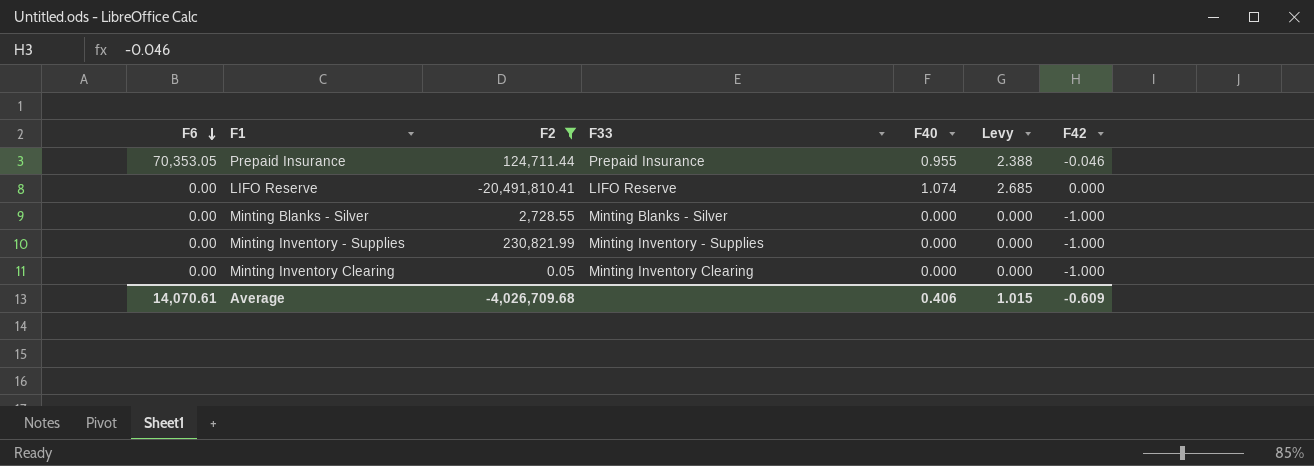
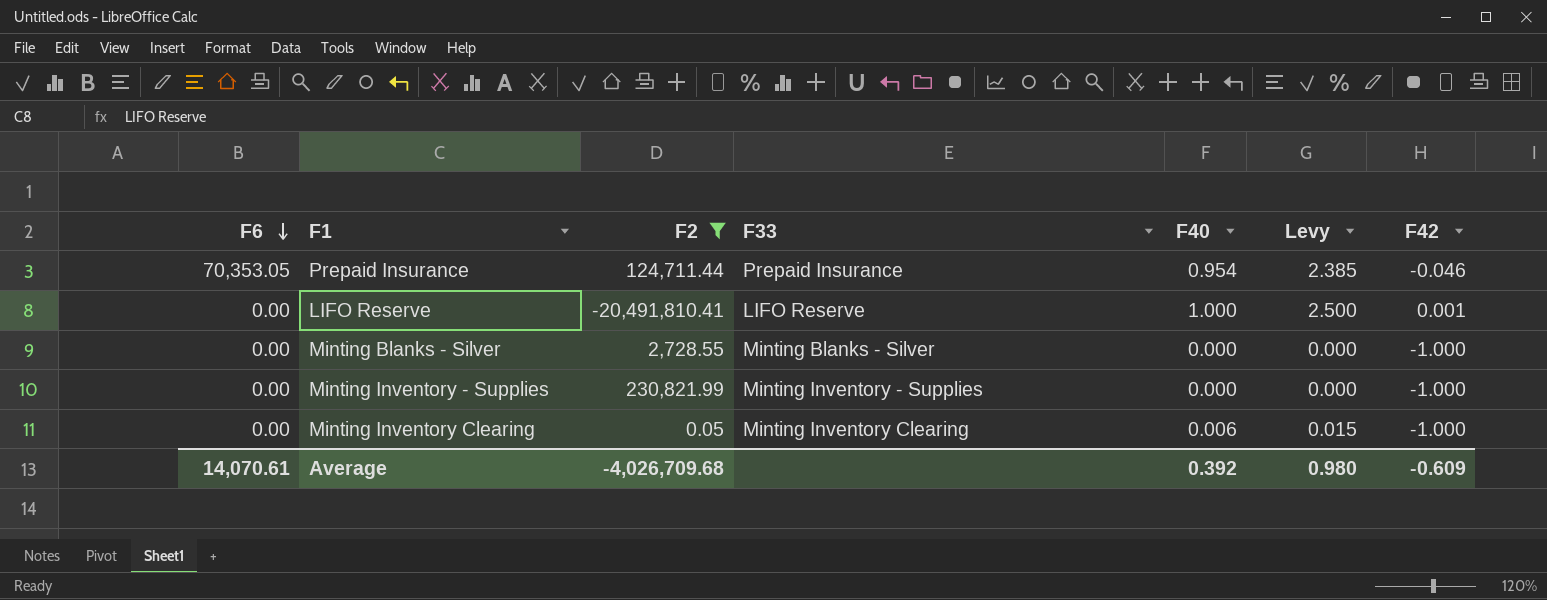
Prepaid Insurance | F40: 0.955 -> 0.954
Prepaid Insurance | Levy: 2.388 -> 2.385
LIFO Reserve | F40: 1.074 -> 1.000
LIFO Reserve | Levy: 2.685 -> 2.500
LIFO Reserve | F42: 0.000 -> 0.001
Minting Inventory Clearing | F40: 0.000 -> 0.006
Minting Inventory Clearing | Levy: 0.000 -> 0.015
Average | F40: 0.406 -> 0.392
Average | Levy: 1.015 -> 0.980

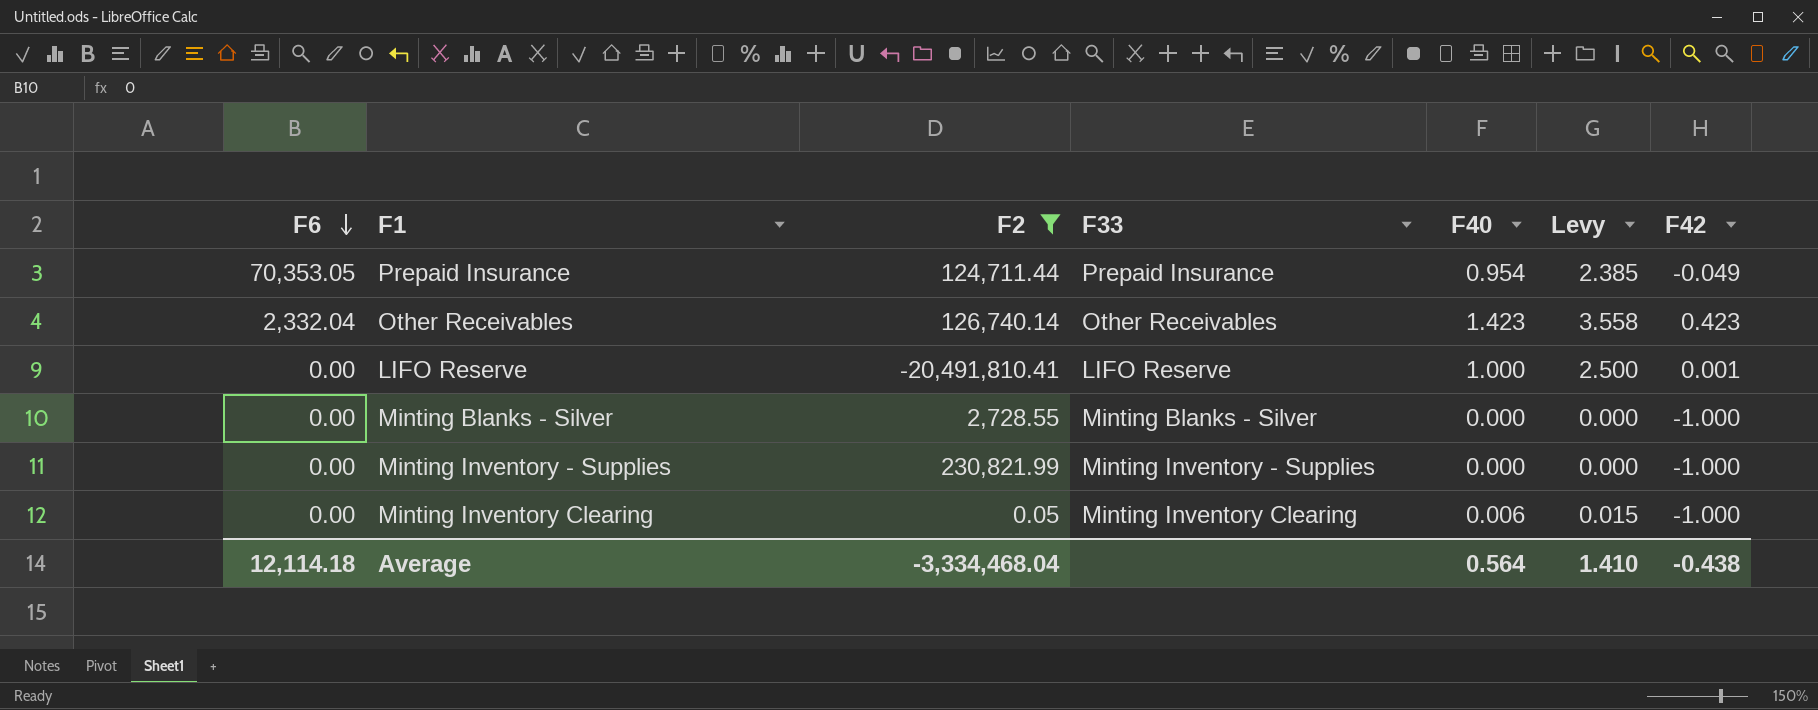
Prepaid Insurance | F42: -0.046 -> -0.049
row Other Receivables: none -> 2,332.04 | 126,740.14 | Other Receivables | 1.423 | 3.558 | 0.423
Average | F6: 14,070.61 -> 12,114.18
Average | F2: -4,026,709.68 -> -3,334,468.04
Average | F40: 0.392 -> 0.564
Average | Levy: 0.980 -> 1.410
Average | F42: -0.609 -> -0.438

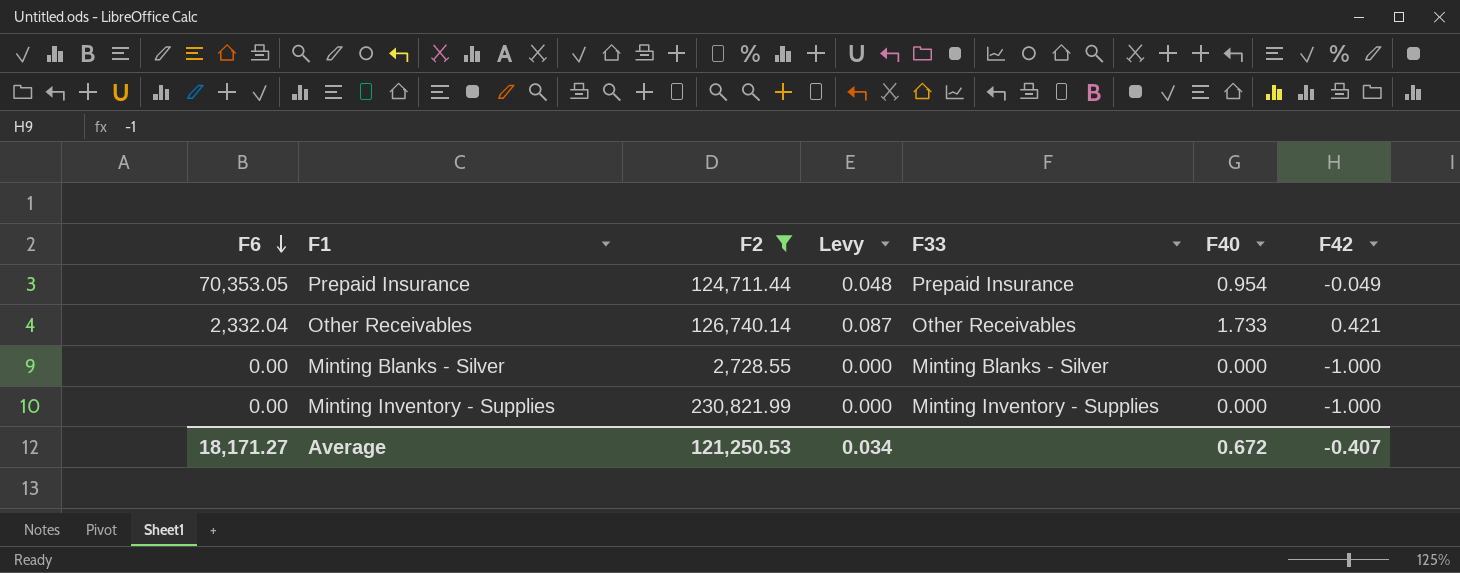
column Levy | formula: [F40] * 2.5 -> [F40] * 0.05
column Levy | position: 6 -> 4
row LIFO Reserve: 0.00 | -20,491,810.41 | LIFO Reserve | 1.000 | 2.500 | 0.001 -> none
row Minting Inventory Clearing: 0.00 | 0.05 | Minting Inventory Clearing | 0.006 | 0.015 | -1.000 -> none
Other Receivables | F40: 1.423 -> 1.733
Other Receivables | F42: 0.423 -> 0.421
Average | F6: 12,114.18 -> 18,171.27
Average | F2: -3,334,468.04 -> 121,250.53
Average | Levy: 1.410 -> 0.034
Average | F40: 0.564 -> 0.672
Average | F42: -0.438 -> -0.407

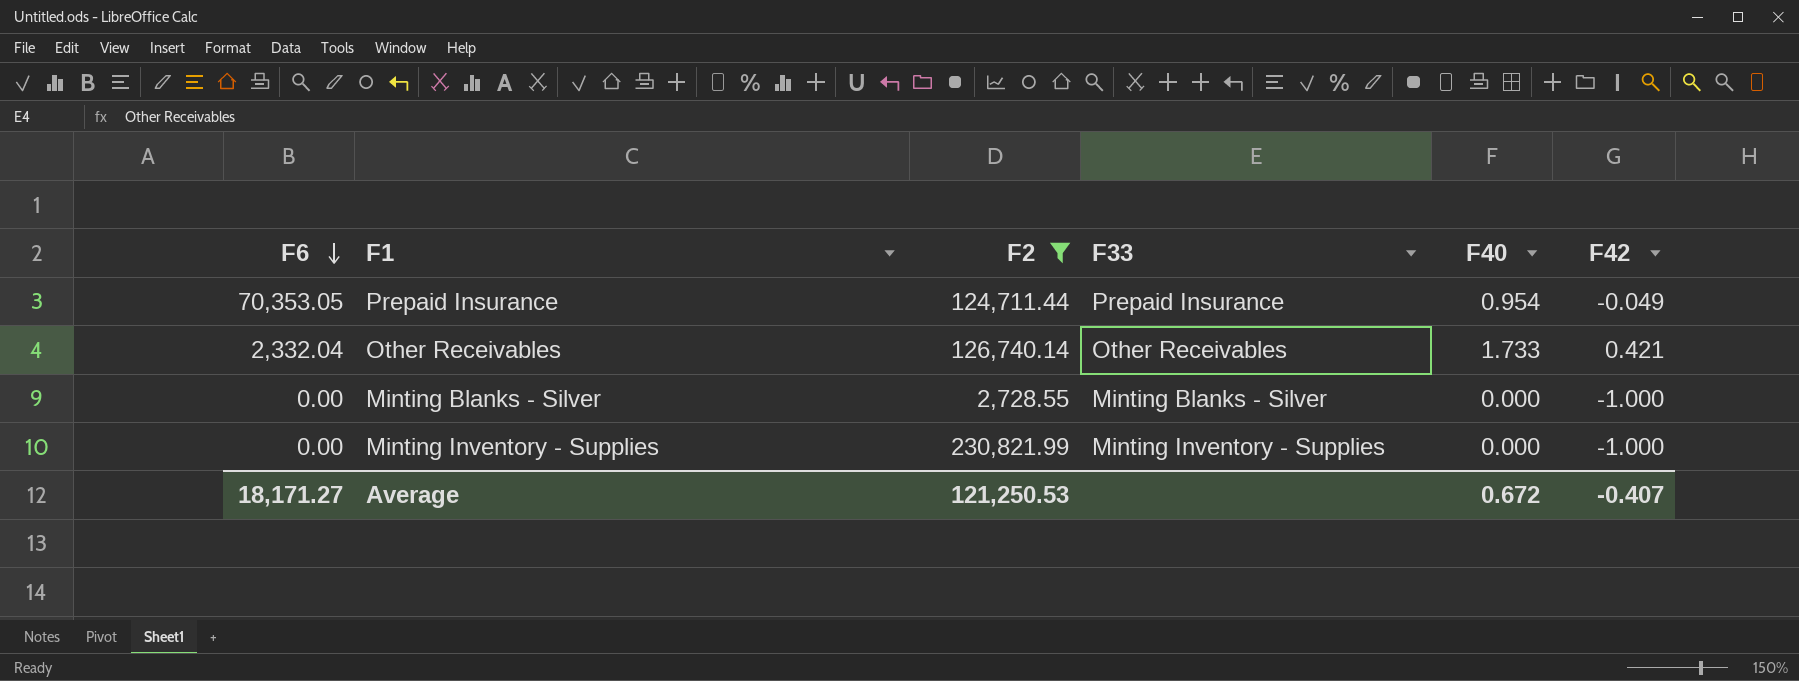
column Levy | formula: [F40] * 0.05 -> none

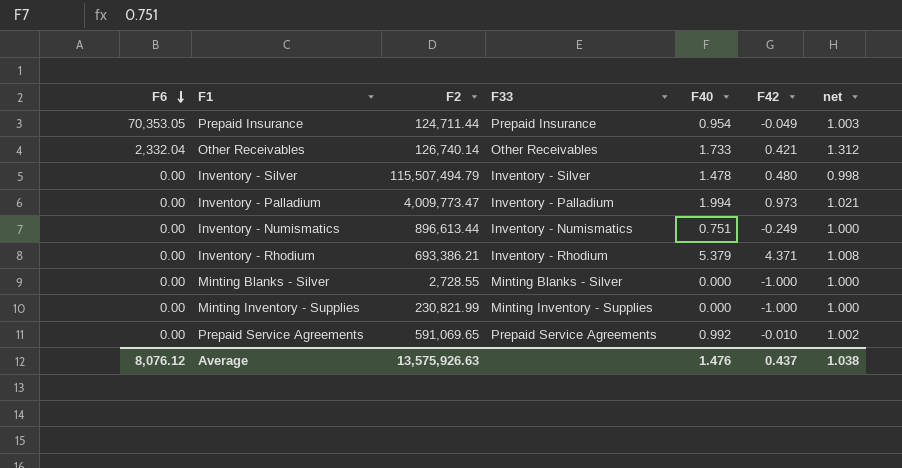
filter: F2 <= 230,821.99 -> none
column net | formula: none -> [F40] - [F42]
Average | F6: 18,171.27 -> 8,076.12
Average | F2: 121,250.53 -> 13,575,926.63
Average | F40: 0.672 -> 1.476
Average | F42: -0.407 -> 0.437

